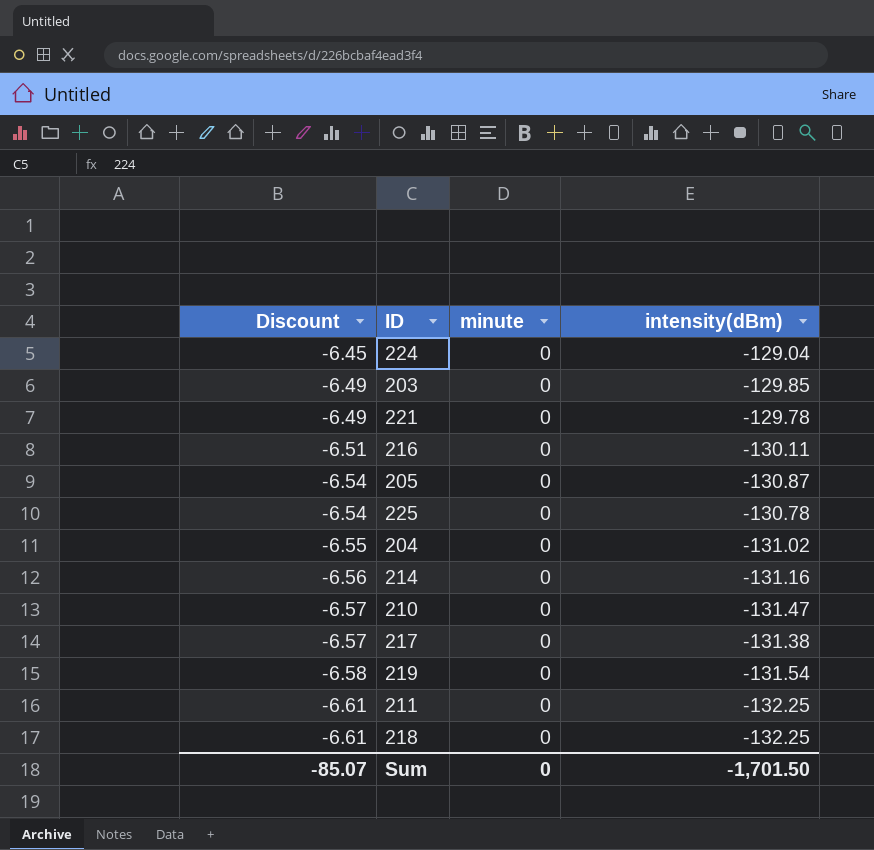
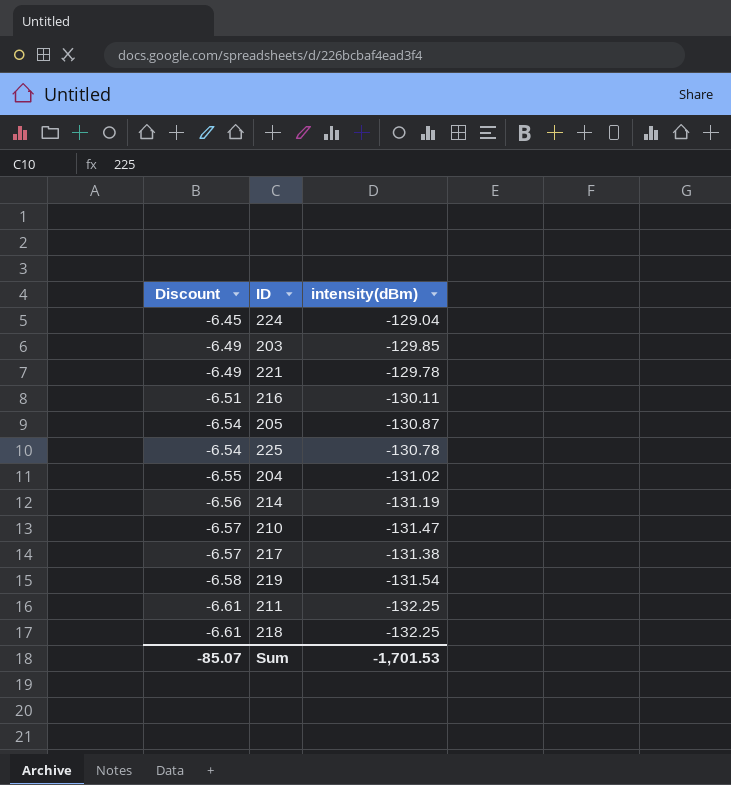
column minute | position: 3 -> none
214 | intensity(dBm): -131.16 -> -131.19
Sum | intensity(dBm): -1,701.50 -> -1,701.53

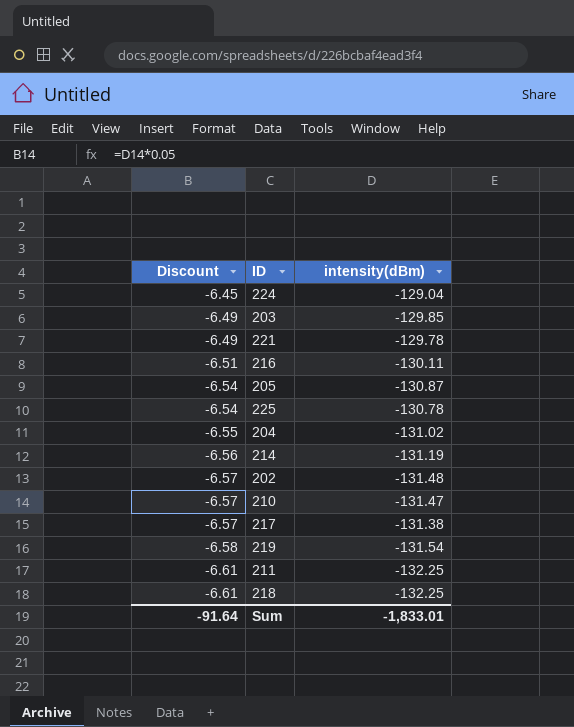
row 202: none -> -6.57 | -131.48
Sum | Discount: -85.07 -> -91.64
Sum | intensity(dBm): -1,701.53 -> -1,833.01

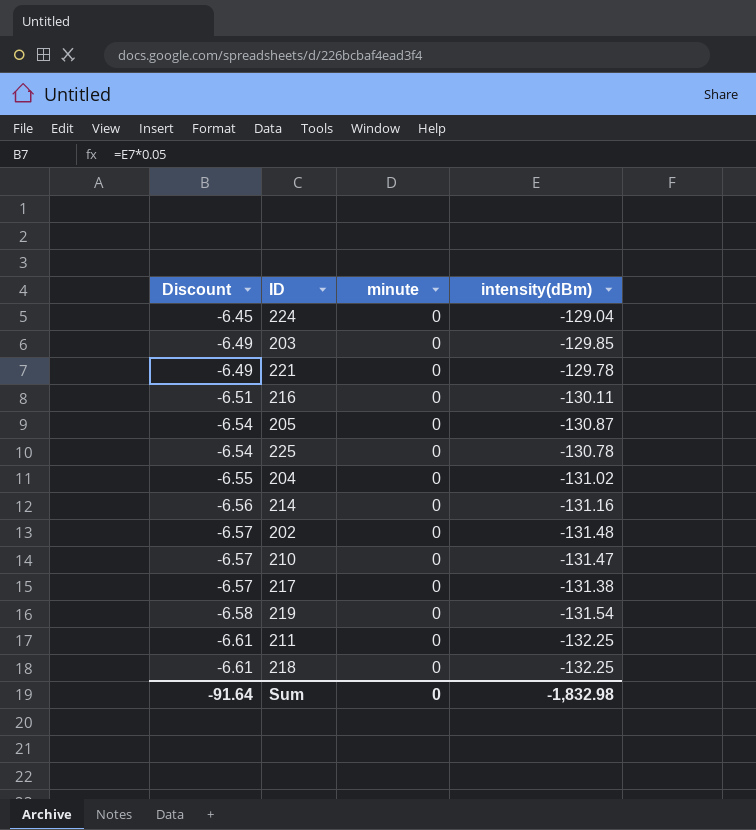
column minute | position: none -> 3
214 | intensity(dBm): -131.19 -> -131.16
Sum | intensity(dBm): -1,833.01 -> -1,832.98

